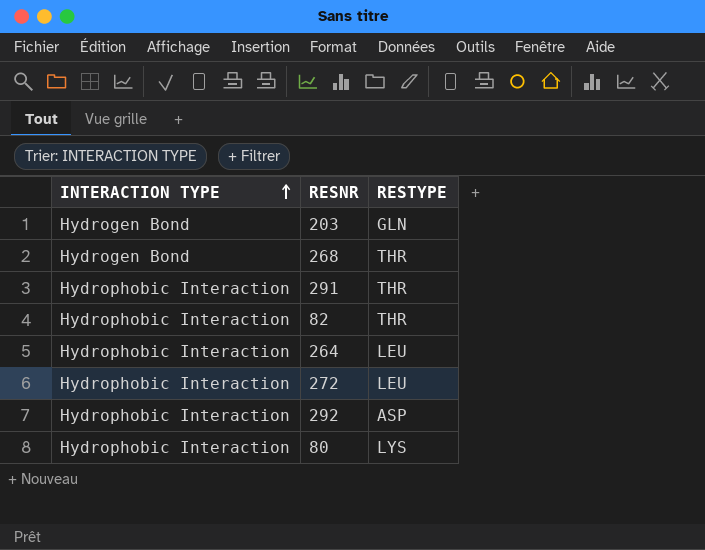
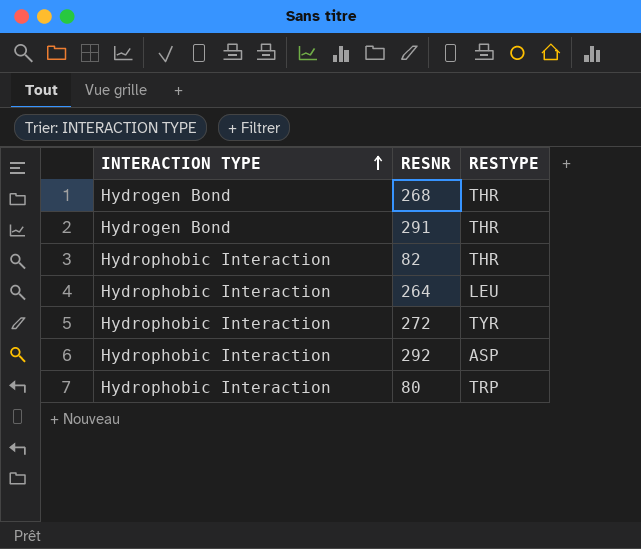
row 203: Hydrogen Bond | GLN -> none
291 | INTERACTION TYPE: Hydrophobic Interaction -> Hydrogen Bond
272 | RESTYPE: LEU -> TYR
80 | RESTYPE: LYS -> TRP

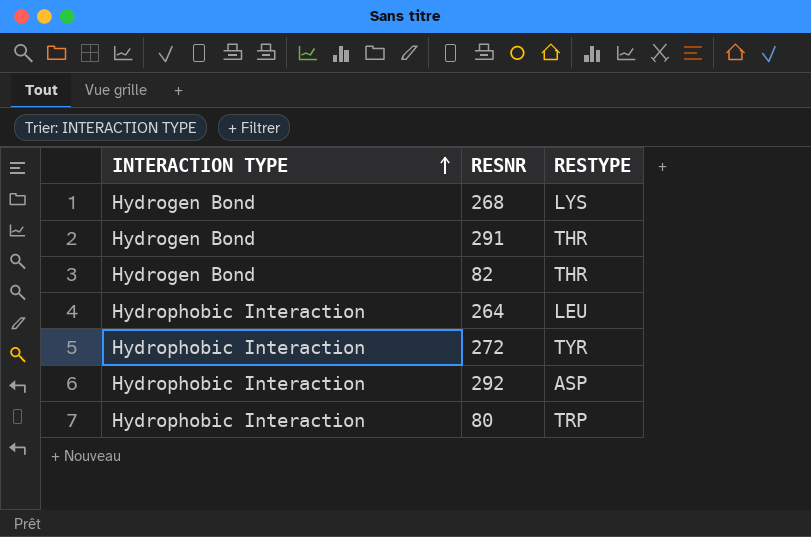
268 | RESTYPE: THR -> LYS
82 | INTERACTION TYPE: Hydrophobic Interaction -> Hydrogen Bond

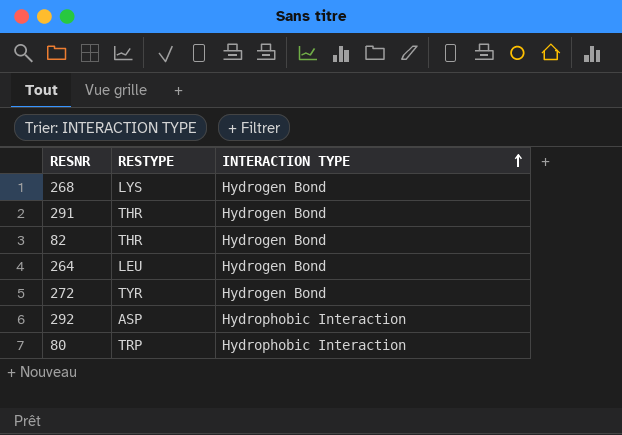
column INTERACTION TYPE | position: 1 -> 3
264 | INTERACTION TYPE: Hydrophobic Interaction -> Hydrogen Bond
272 | INTERACTION TYPE: Hydrophobic Interaction -> Hydrogen Bond

